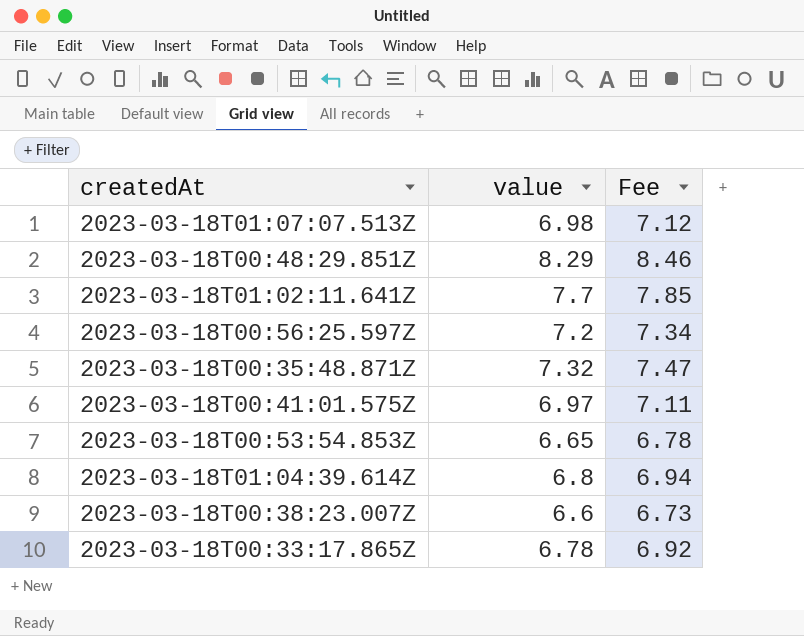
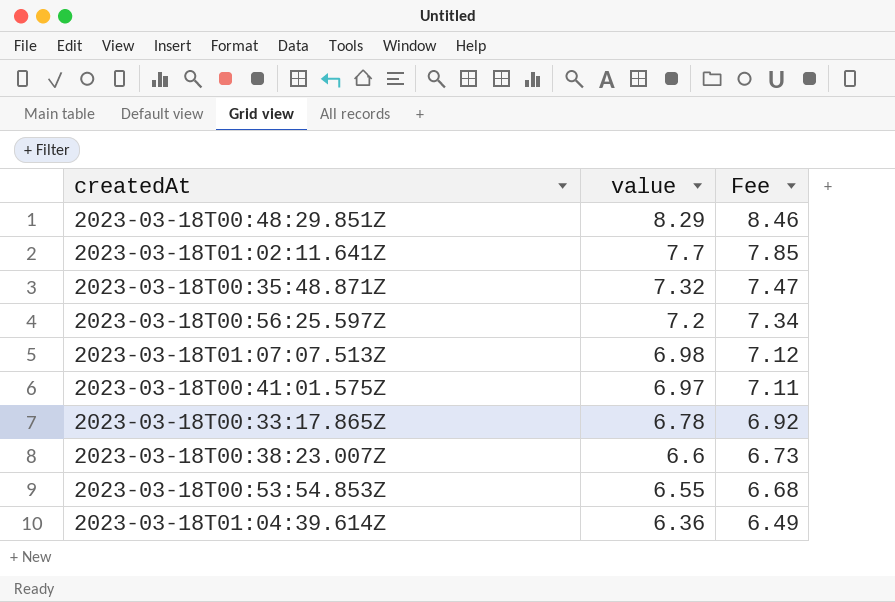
row order: none -> value descending
2023-03-18T00:53:54.853Z | value: 6.65 -> 6.55
2023-03-18T00:53:54.853Z | Fee: 6.78 -> 6.68
2023-03-18T01:04:39.614Z | value: 6.8 -> 6.36
2023-03-18T01:04:39.614Z | Fee: 6.94 -> 6.49

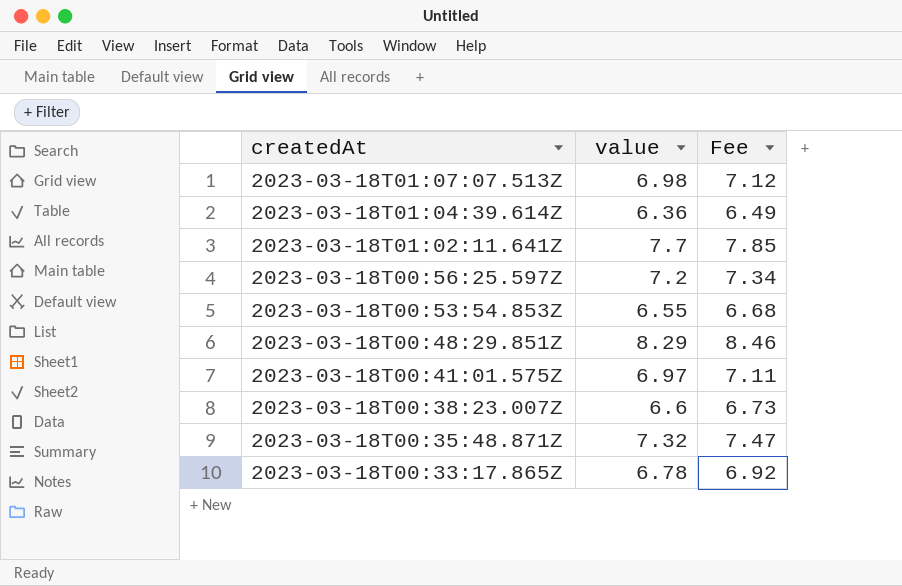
row order: value descending -> createdAt descending

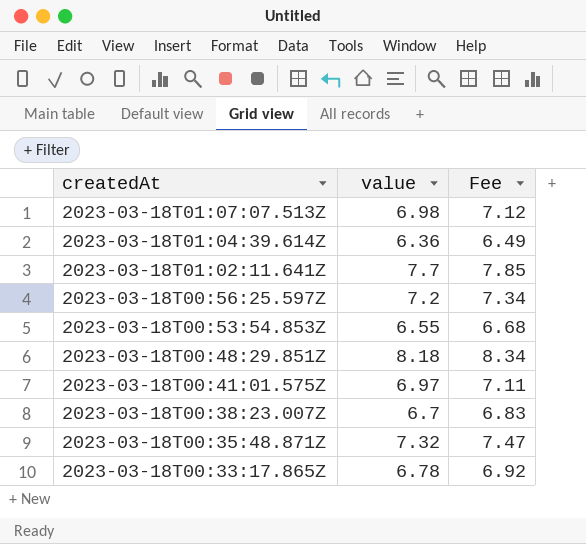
2023-03-18T00:48:29.851Z | value: 8.29 -> 8.18
2023-03-18T00:48:29.851Z | Fee: 8.46 -> 8.34
2023-03-18T00:38:23.007Z | value: 6.6 -> 6.7
2023-03-18T00:38:23.007Z | Fee: 6.73 -> 6.83

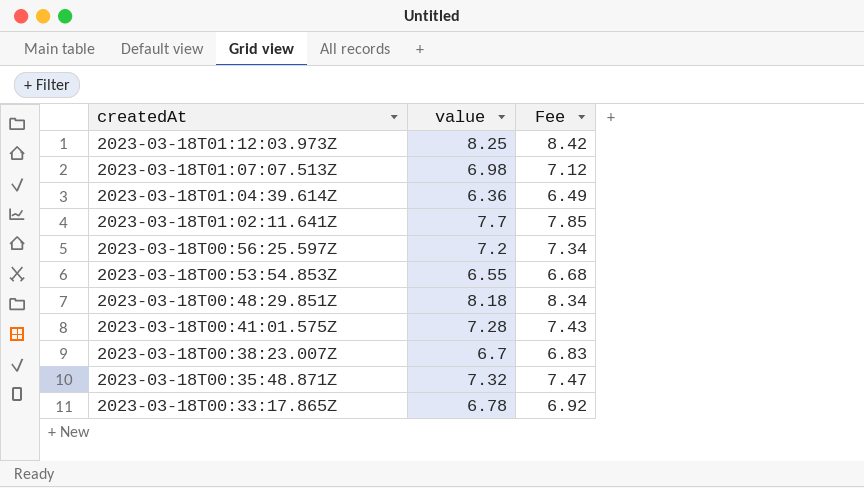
row 2023-03-18T01:12:03.973Z: none -> 8.25 | 8.42
2023-03-18T00:41:01.575Z | value: 6.97 -> 7.28
2023-03-18T00:41:01.575Z | Fee: 7.11 -> 7.43

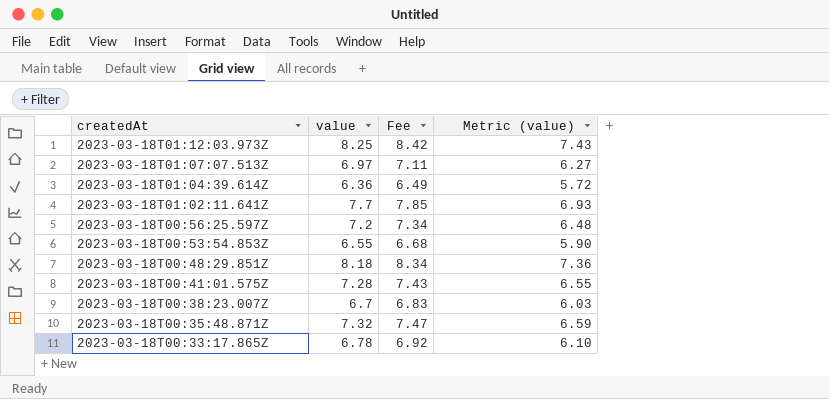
column Metric (value) | formula: none -> [value] * 0.9
2023-03-18T01:07:07.513Z | value: 6.98 -> 6.97
2023-03-18T01:07:07.513Z | Fee: 7.12 -> 7.11

